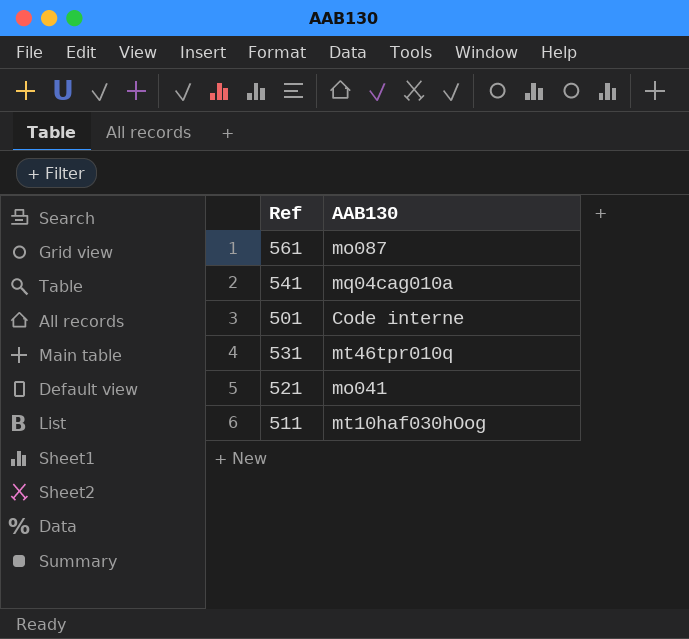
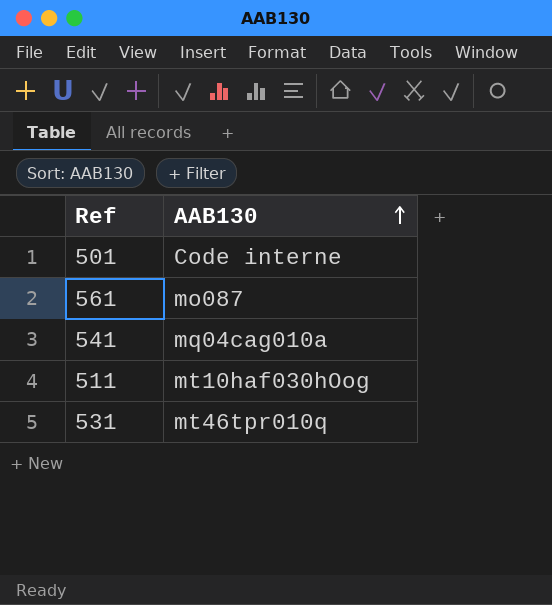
row order: none -> AAB130 ascending
row 521: mo041 -> none

